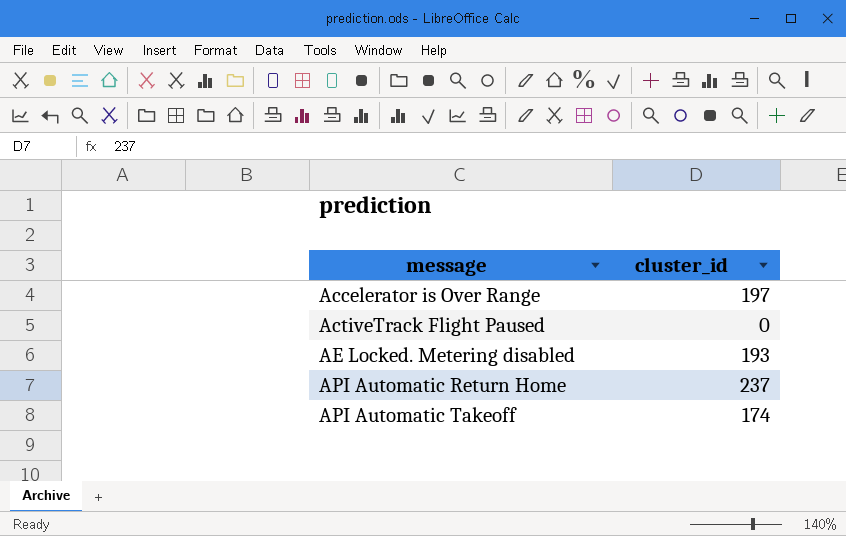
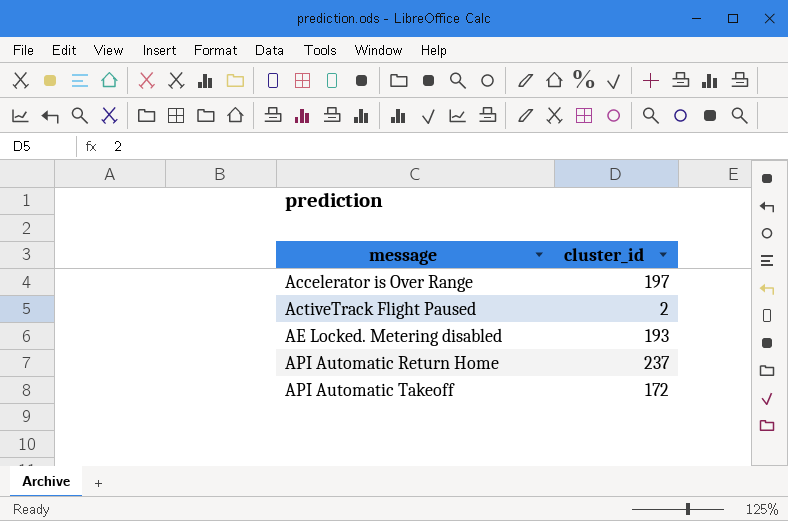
ActiveTrack Flight Paused | cluster_id: 0 -> 2
API Automatic Takeoff | cluster_id: 174 -> 172

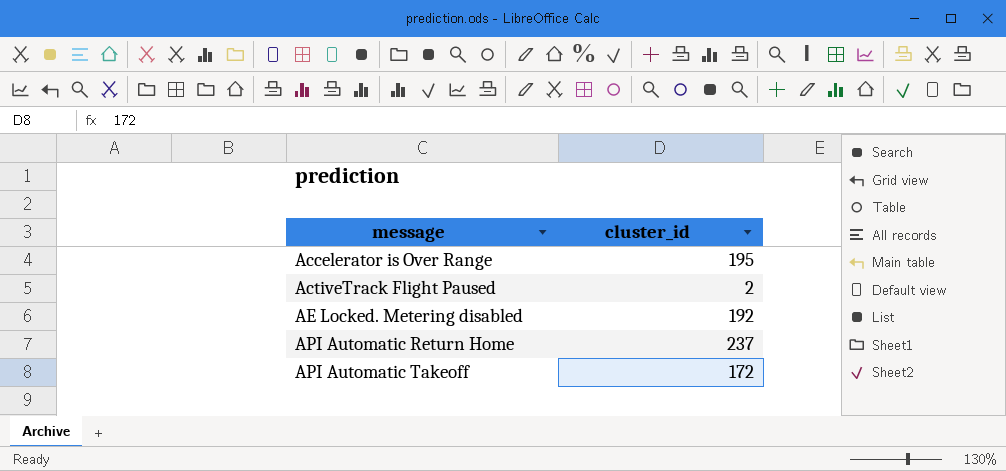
Accelerator is Over Range | cluster_id: 197 -> 195
AE Locked. Metering disabled | cluster_id: 193 -> 192

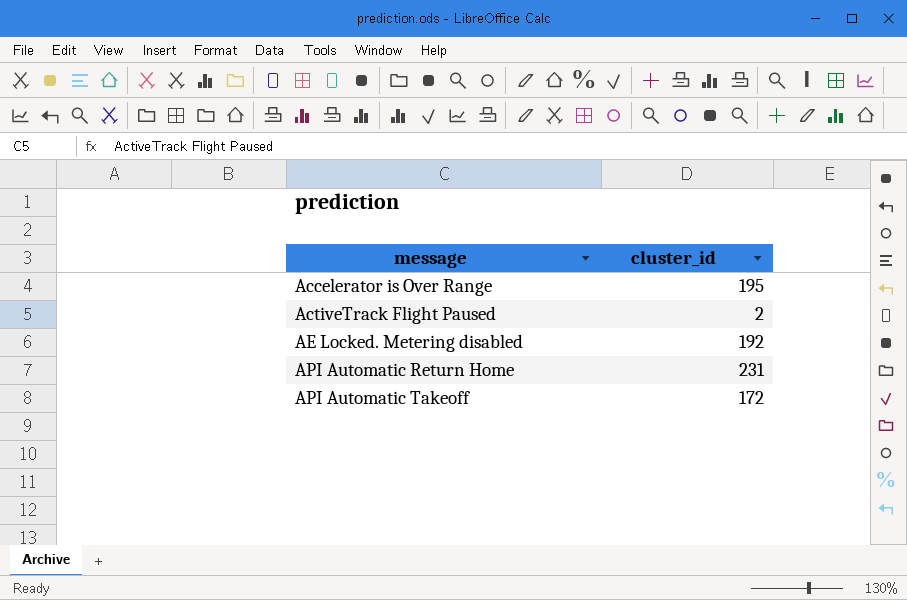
API Automatic Return Home | cluster_id: 237 -> 231

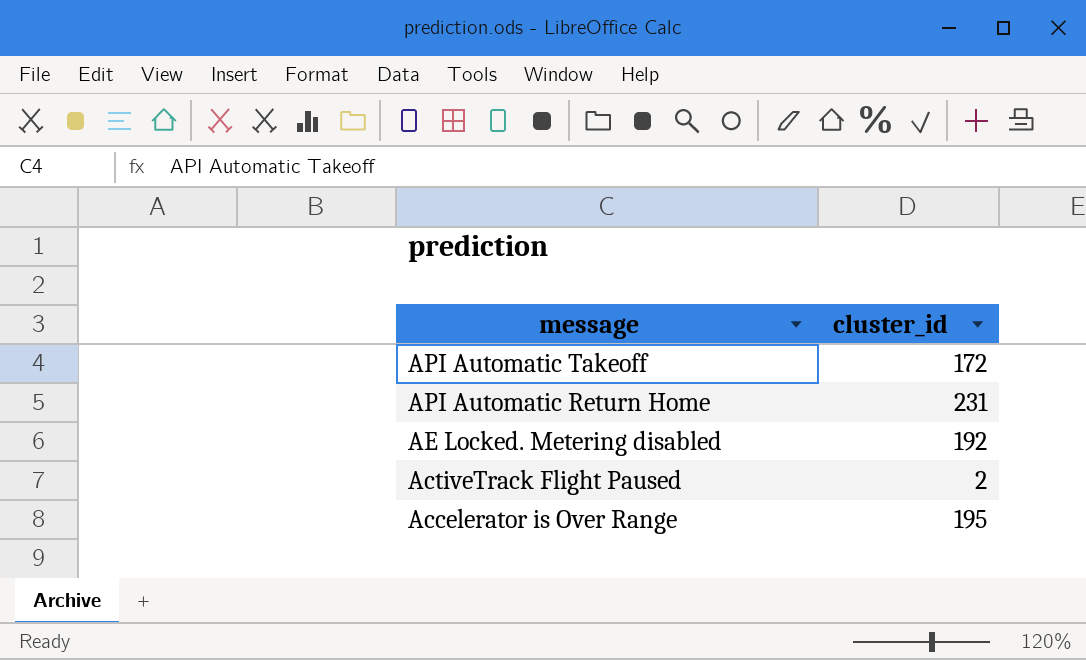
row order: message ascending -> message descending

